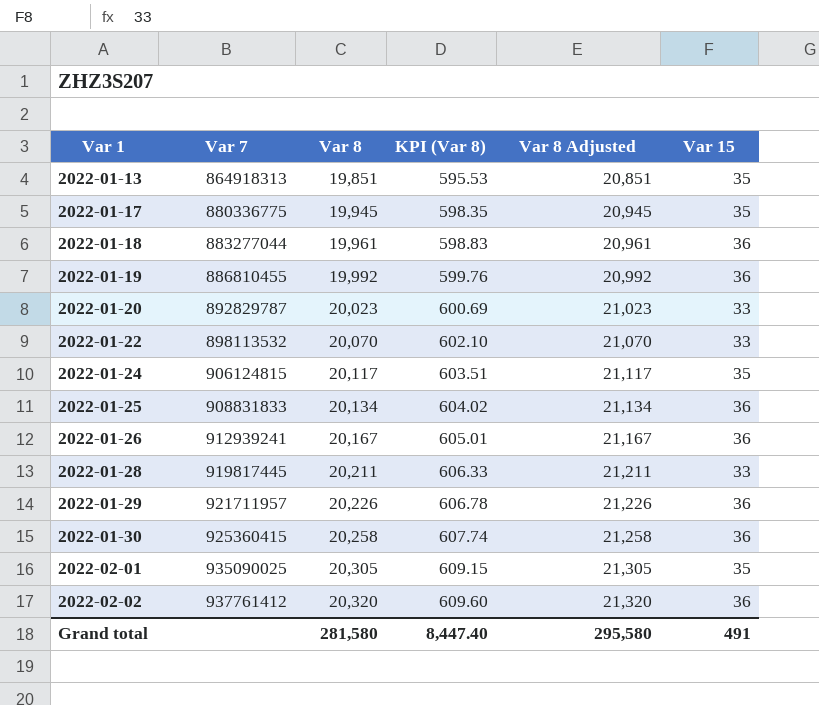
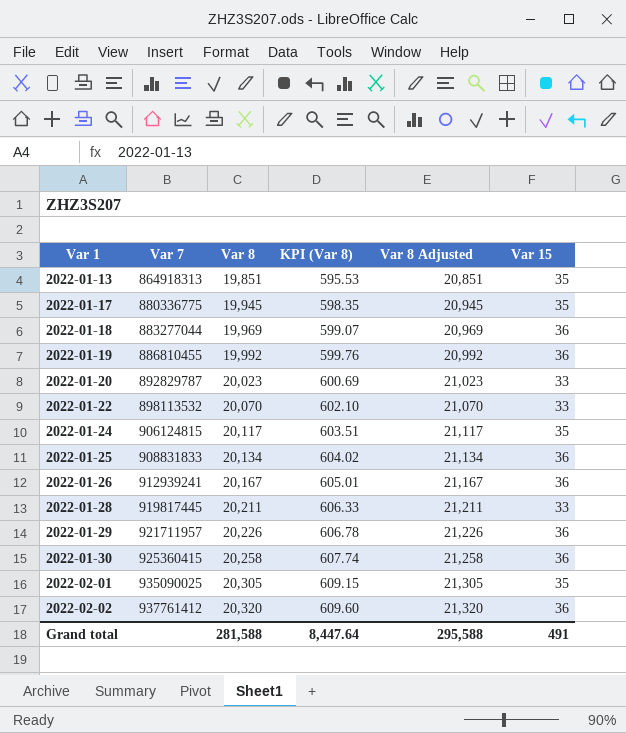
2022-01-18 | Var 8: 19,961 -> 19,969
2022-01-18 | KPI (Var 8): 598.83 -> 599.07
2022-01-18 | Var 8 Adjusted: 20,961 -> 20,969
Grand total | Var 8: 281,580 -> 281,588
Grand total | KPI (Var 8): 8,447.40 -> 8,447.64
Grand total | Var 8 Adjusted: 295,580 -> 295,588

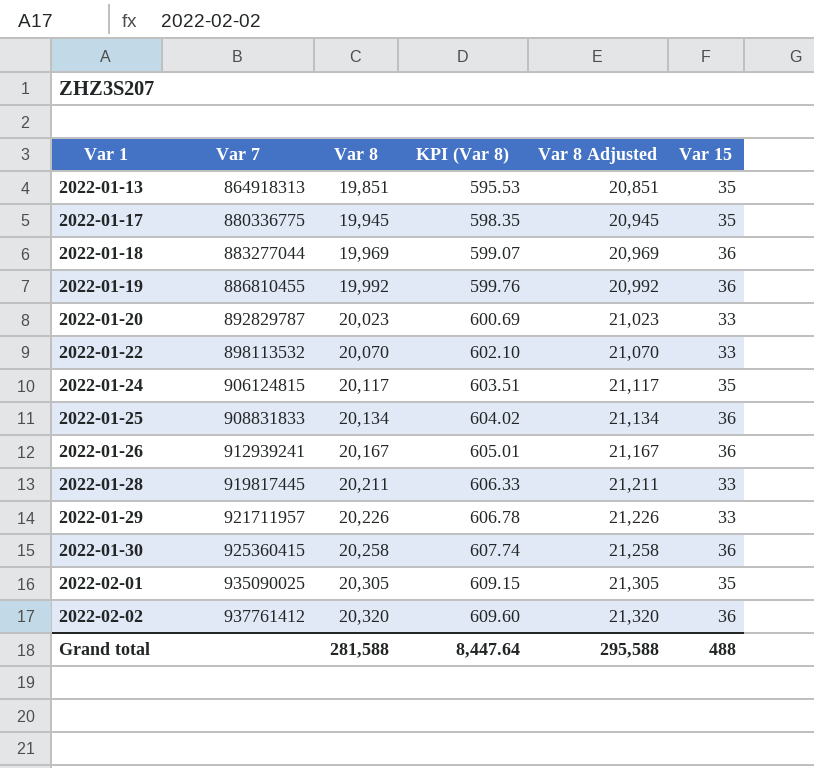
2022-01-29 | Var 15: 36 -> 33
Grand total | Var 15: 491 -> 488

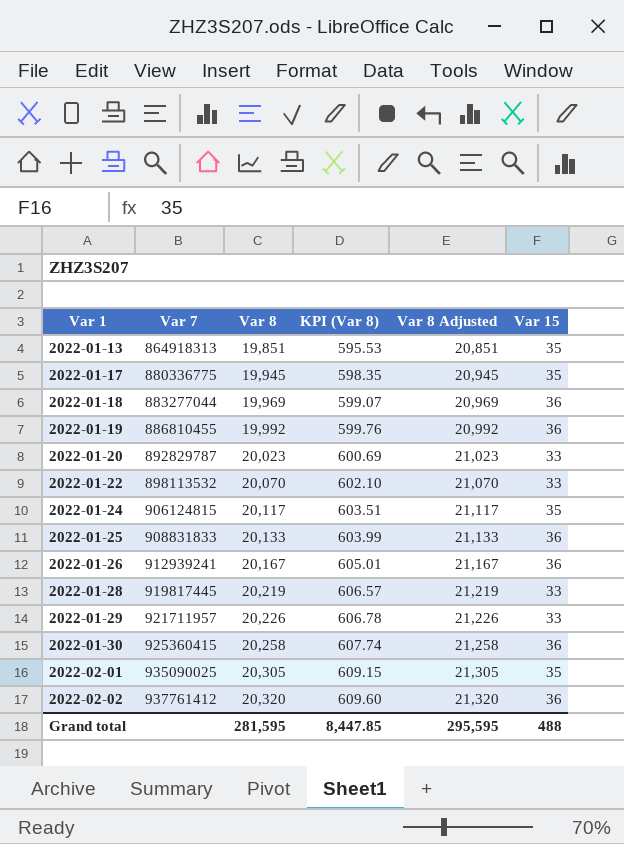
2022-01-25 | Var 8: 20,134 -> 20,133
2022-01-25 | KPI (Var 8): 604.02 -> 603.99
2022-01-25 | Var 8 Adjusted: 21,134 -> 21,133
2022-01-28 | Var 8: 20,211 -> 20,219
2022-01-28 | KPI (Var 8): 606.33 -> 606.57
2022-01-28 | Var 8 Adjusted: 21,211 -> 21,219
Grand total | Var 8: 281,588 -> 281,595
Grand total | KPI (Var 8): 8,447.64 -> 8,447.85
Grand total | Var 8 Adjusted: 295,588 -> 295,595

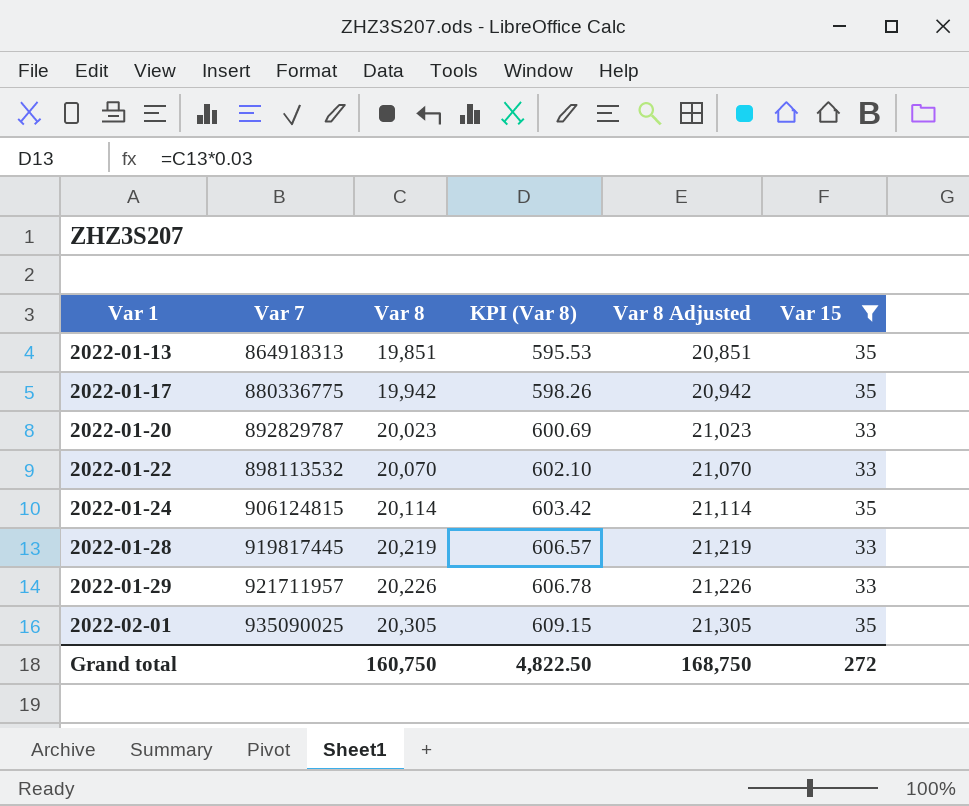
filter: none -> Var 15 != 36
2022-01-17 | Var 8: 19,945 -> 19,942
2022-01-17 | KPI (Var 8): 598.35 -> 598.26
2022-01-17 | Var 8 Adjusted: 20,945 -> 20,942
2022-01-24 | Var 8: 20,117 -> 20,114
2022-01-24 | KPI (Var 8): 603.51 -> 603.42
2022-01-24 | Var 8 Adjusted: 21,117 -> 21,114
Grand total | Var 8: 281,595 -> 160,750
Grand total | KPI (Var 8): 8,447.85 -> 4,822.50
Grand total | Var 8 Adjusted: 295,595 -> 168,750
Grand total | Var 15: 488 -> 272

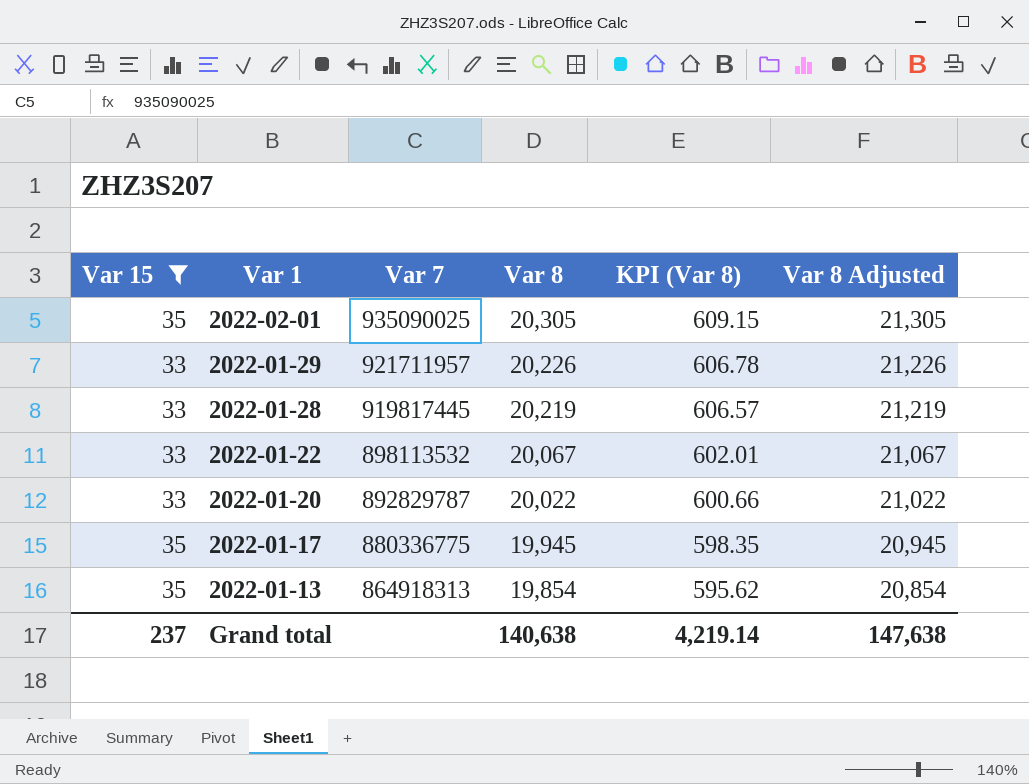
row order: Var 1 ascending -> Var 1 descending
column Var 15 | position: 6 -> 1
row 2022-01-24: 906124815 | 20,114 | 603.42 | 21,114 | 35 -> none
2022-01-22 | Var 8: 20,070 -> 20,067
2022-01-22 | KPI (Var 8): 602.10 -> 602.01
2022-01-22 | Var 8 Adjusted: 21,070 -> 21,067
2022-01-20 | Var 8: 20,023 -> 20,022
2022-01-20 | KPI (Var 8): 600.69 -> 600.66
2022-01-20 | Var 8 Adjusted: 21,023 -> 21,022
2022-01-17 | Var 8: 19,942 -> 19,945
2022-01-17 | KPI (Var 8): 598.26 -> 598.35
2022-01-17 | Var 8 Adjusted: 20,942 -> 20,945
2022-01-13 | Var 8: 19,851 -> 19,854
2022-01-13 | KPI (Var 8): 595.53 -> 595.62
2022-01-13 | Var 8 Adjusted: 20,851 -> 20,854
Grand total | Var 15: 272 -> 237
Grand total | Var 8: 160,750 -> 140,638
Grand total | KPI (Var 8): 4,822.50 -> 4,219.14
Grand total | Var 8 Adjusted: 168,750 -> 147,638

